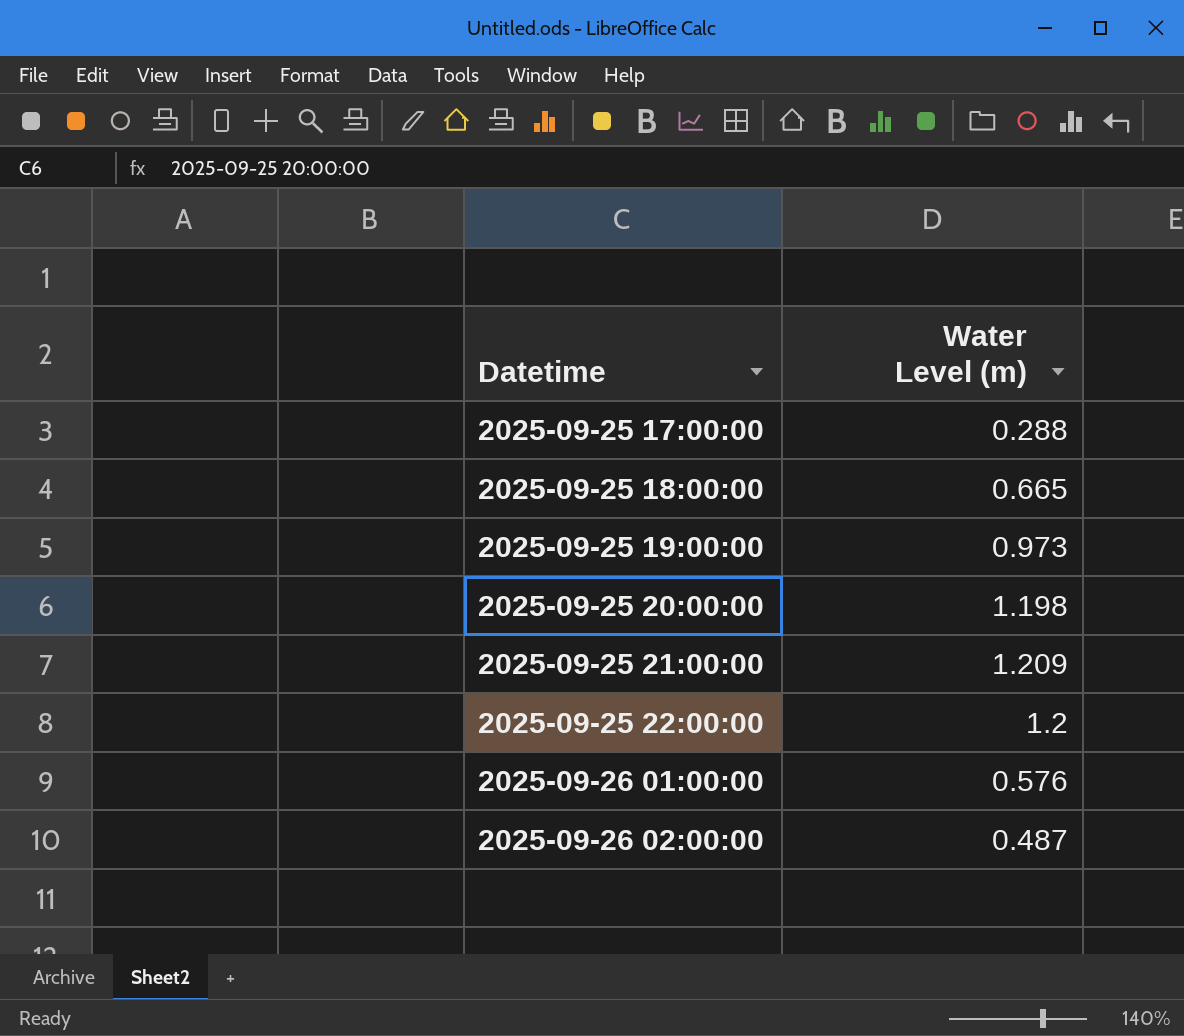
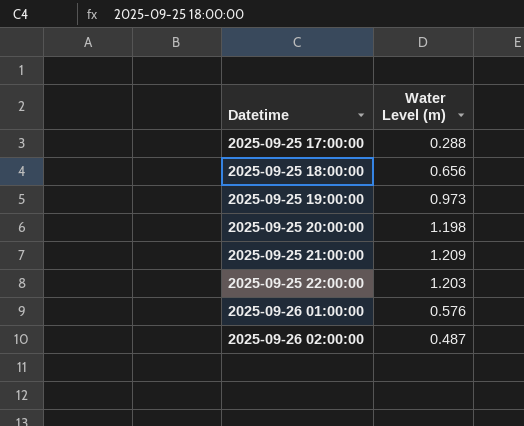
2025-09-25 18:00:00 | Water Level (m): 0.665 -> 0.656
2025-09-25 22:00:00 | Water Level (m): 1.2 -> 1.203

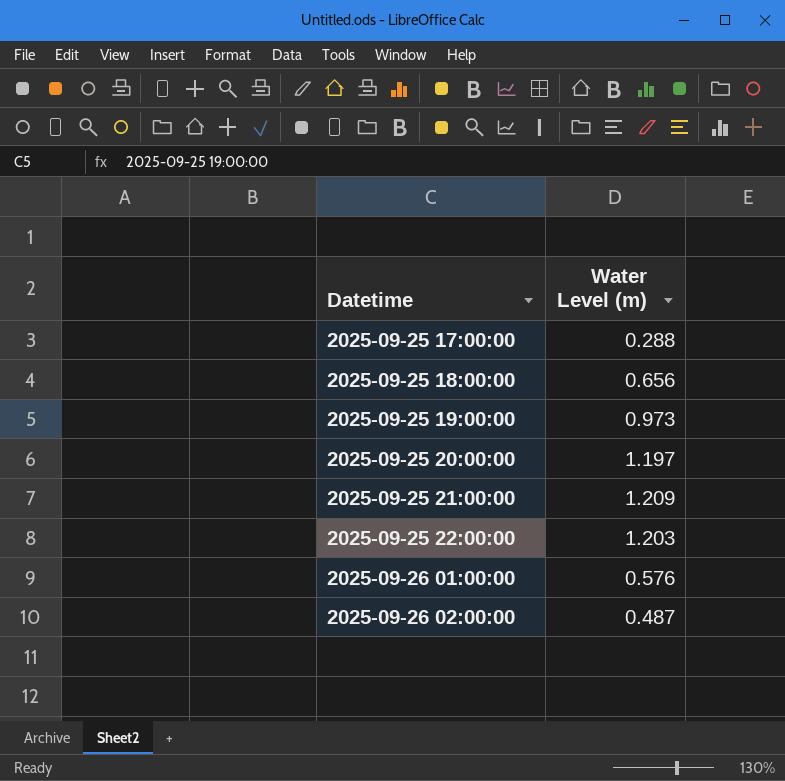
2025-09-25 20:00:00 | Water Level (m): 1.198 -> 1.197

